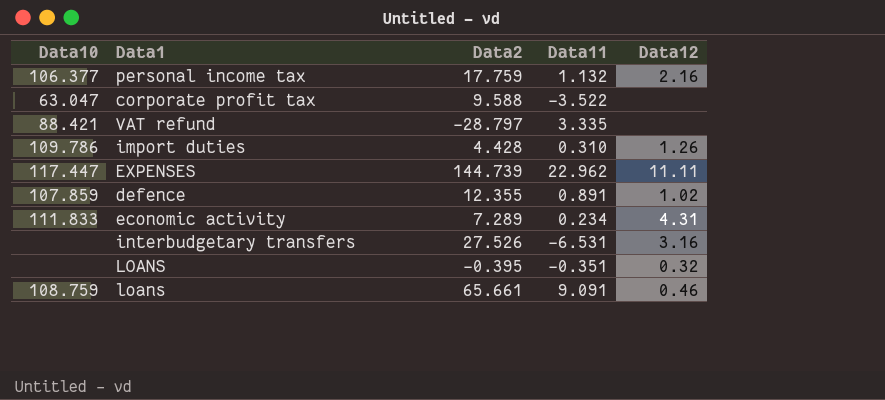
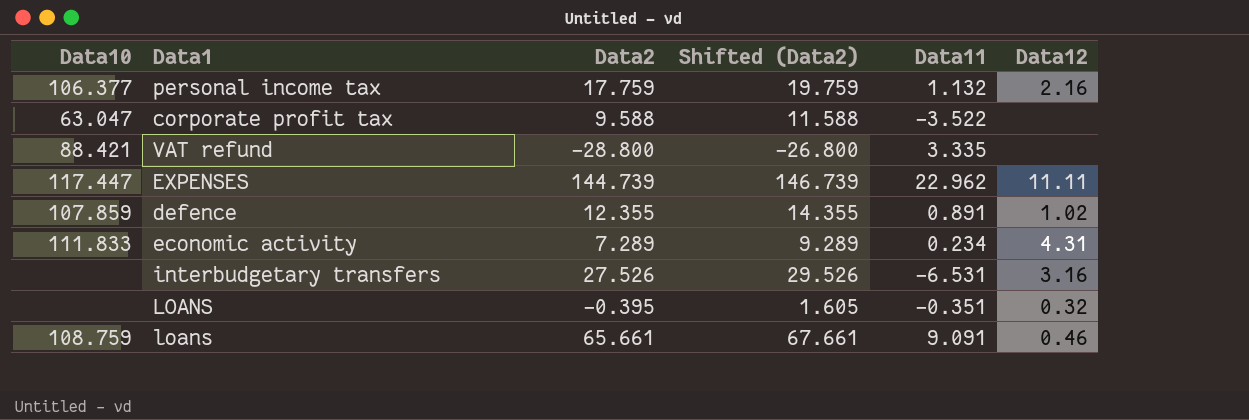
column Shifted (Data2) | formula: none -> [Data2] + 2
row import duties: 109.786 | 4.428 | 0.310 | 1.26 -> none
VAT refund | Data2: -28.797 -> -28.800

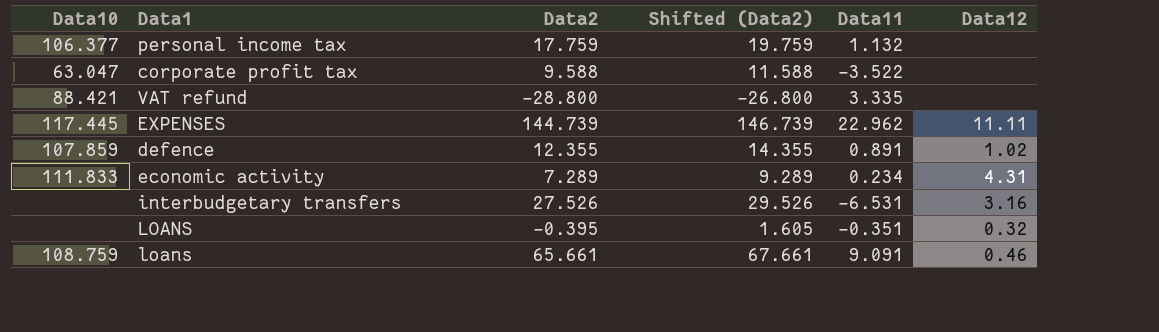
personal income tax | Data12: 2.16 -> none
EXPENSES | Data10: 117.447 -> 117.445

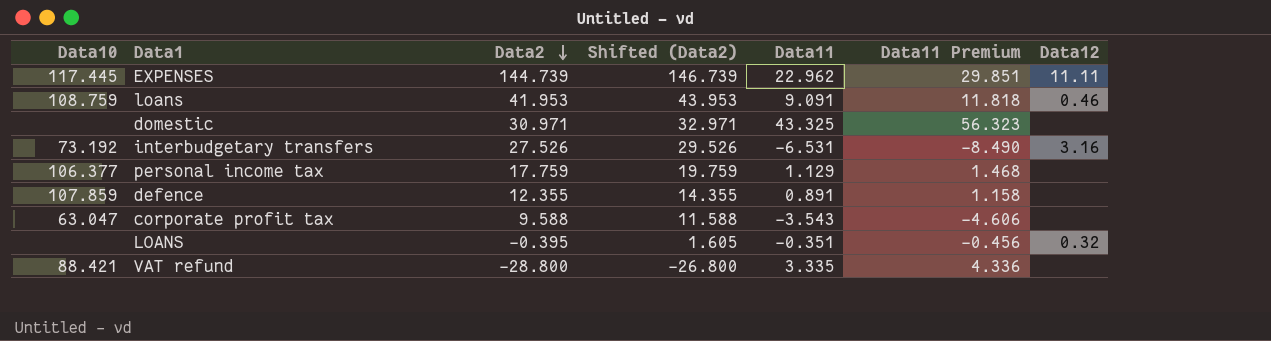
row order: none -> Data2 descending
column Data11 Premium | formula: none -> [Data11] * 1.3
row economic activity: 111.833 | 7.289 | 9.289 | 0.234 | 4.31 -> none
loans | Data2: 65.661 -> 41.953
loans | Shifted (Data2): 67.661 -> 43.953
row domestic: none -> none | 30.971 | 32.971 | 43.325 | 56.323 | none
interbudgetary transfers | Data10: none -> 73.192
personal income tax | Data11: 1.132 -> 1.129
defence | Data12: 1.02 -> none
corporate profit tax | Data11: -3.522 -> -3.543

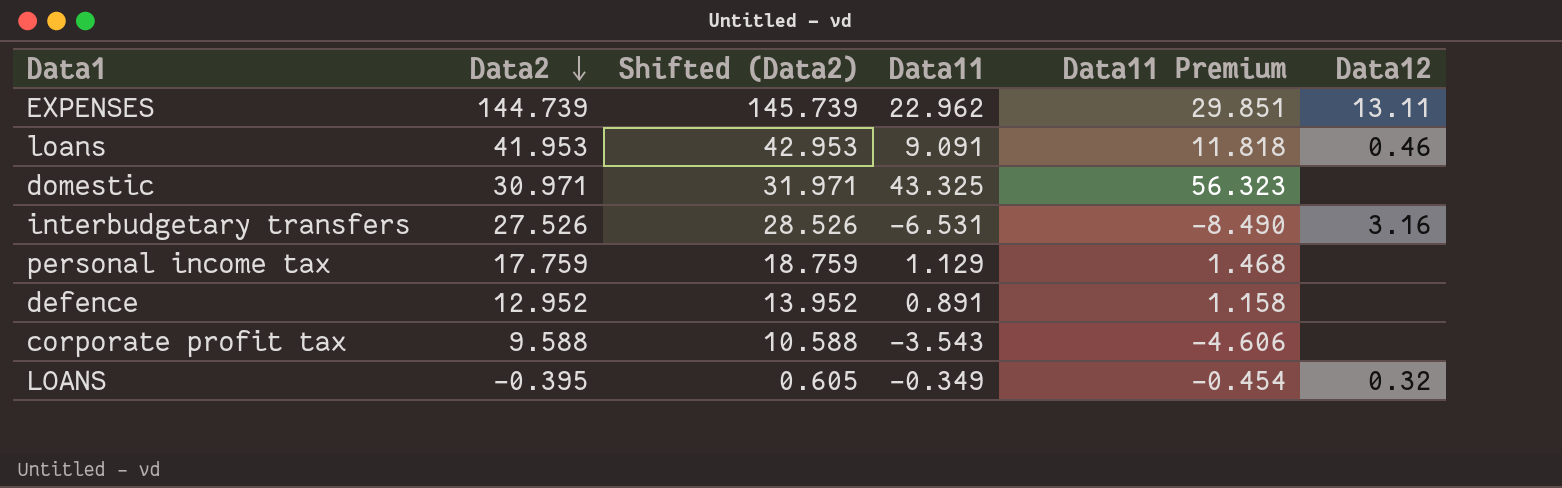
column Data10 | position: 1 -> none
column Shifted (Data2) | formula: [Data2] + 2 -> [Data2] + 1
row VAT refund: 88.421 | -28.800 | -26.800 | 3.335 | 4.336 | none -> none
EXPENSES | Data12: 11.11 -> 13.11
defence | Data2: 12.355 -> 12.952
LOANS | Data11: -0.351 -> -0.349
LOANS | Data11 Premium: -0.456 -> -0.454

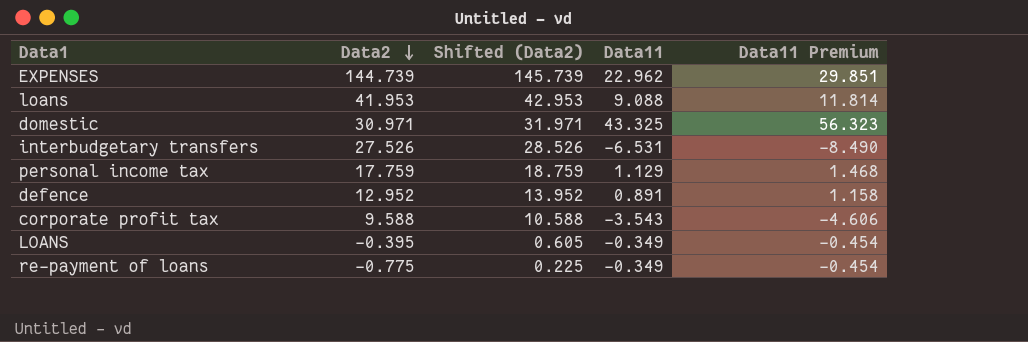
column Data12 | position: 6 -> none
loans | Data11: 9.091 -> 9.088
loans | Data11 Premium: 11.818 -> 11.814
row re-payment of loans: none -> -0.775 | 0.225 | -0.349 | -0.454

